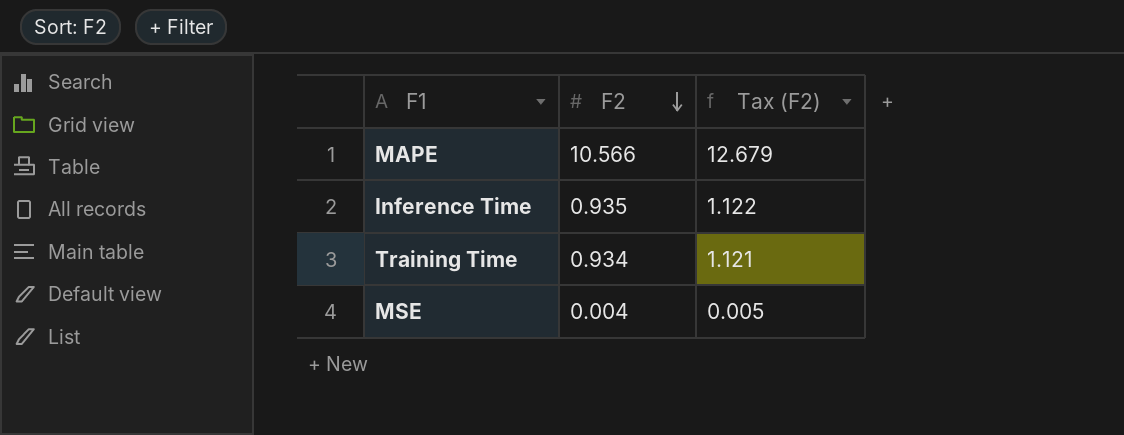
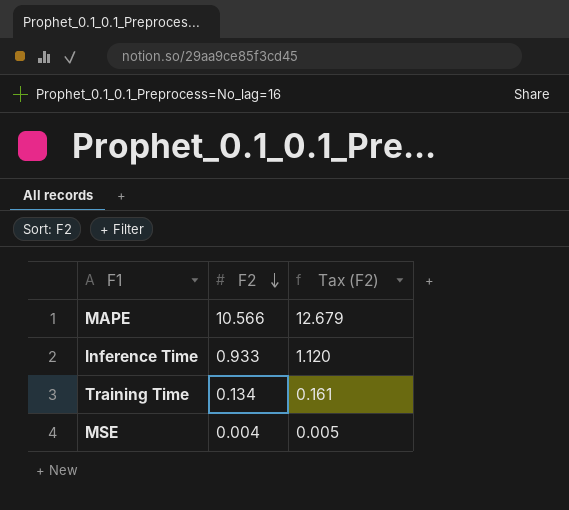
Inference Time | F2: 0.935 -> 0.933
Inference Time | Tax (F2): 1.122 -> 1.120
Training Time | F2: 0.934 -> 0.134
Training Time | Tax (F2): 1.121 -> 0.161

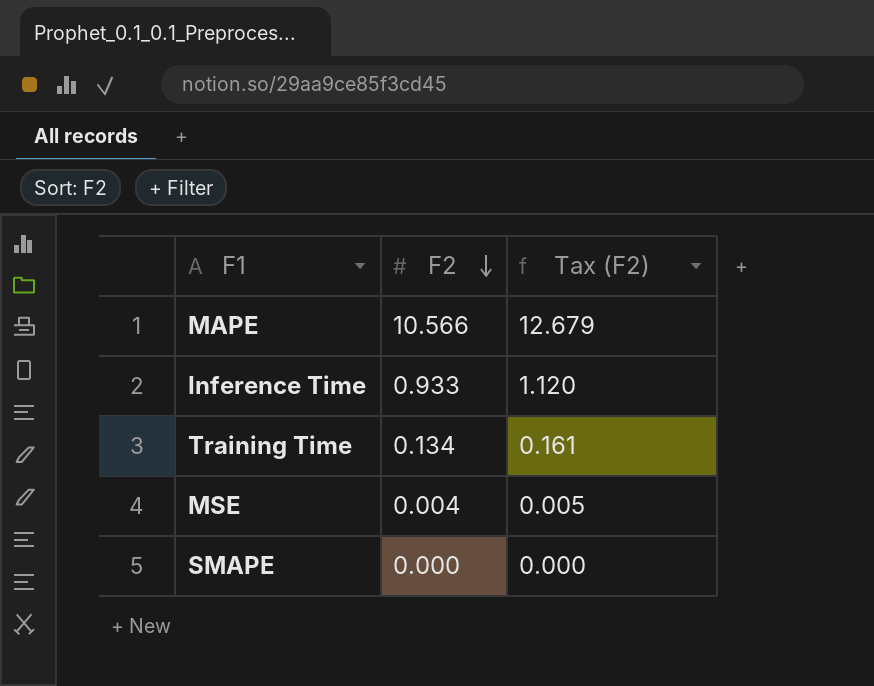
row SMAPE: none -> 0.000 | 0.000

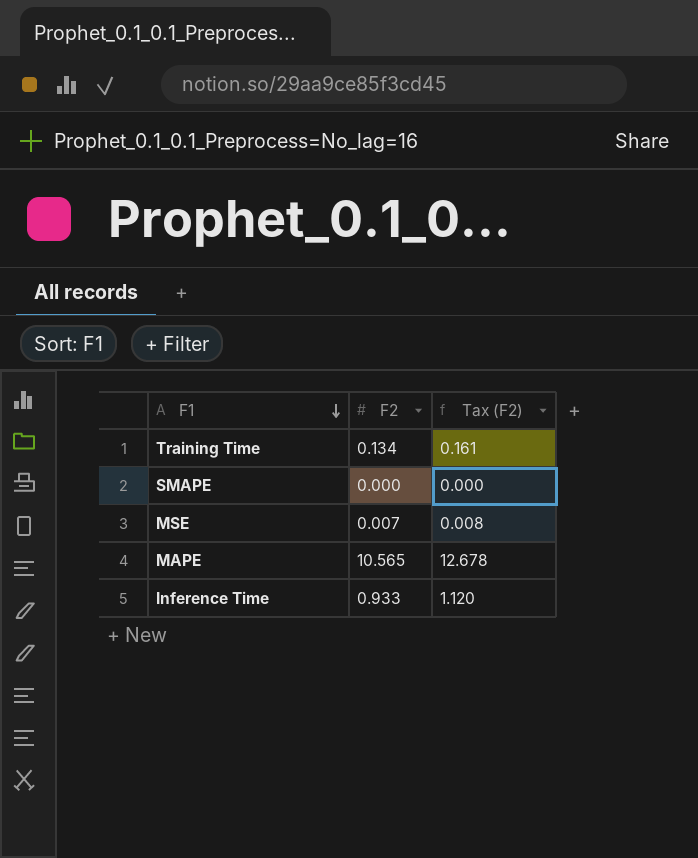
row order: F2 descending -> F1 descending
MSE | F2: 0.004 -> 0.007
MSE | Tax (F2): 0.005 -> 0.008
MAPE | F2: 10.566 -> 10.565
MAPE | Tax (F2): 12.679 -> 12.678

